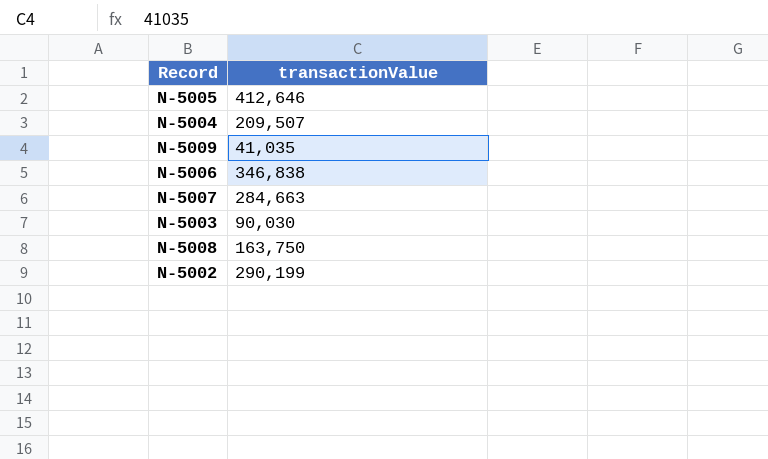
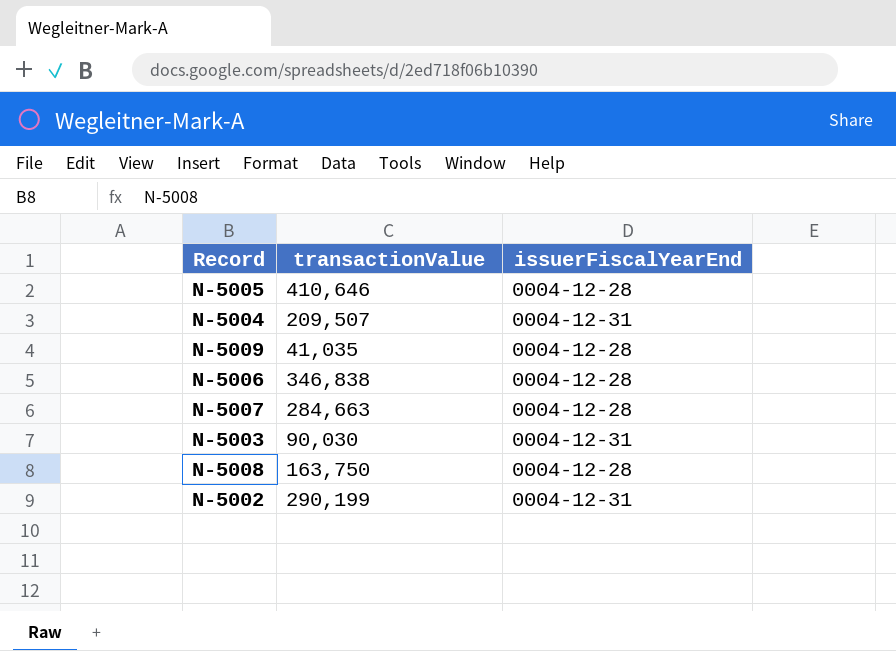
column issuerFiscalYearEnd | position: none -> 3
N-5005 | transactionValue: 412,646 -> 410,646

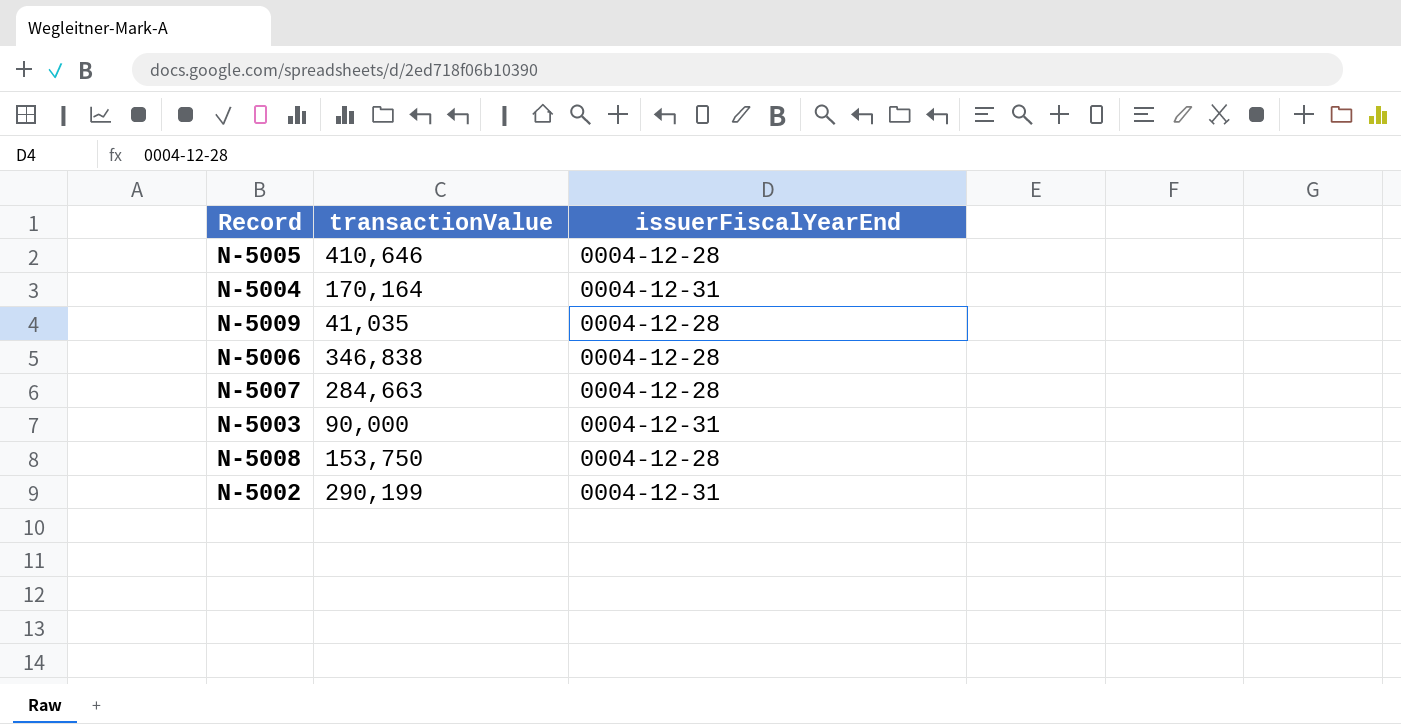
N-5004 | transactionValue: 209,507 -> 170,164
N-5003 | transactionValue: 90,030 -> 90,000
N-5008 | transactionValue: 163,750 -> 153,750

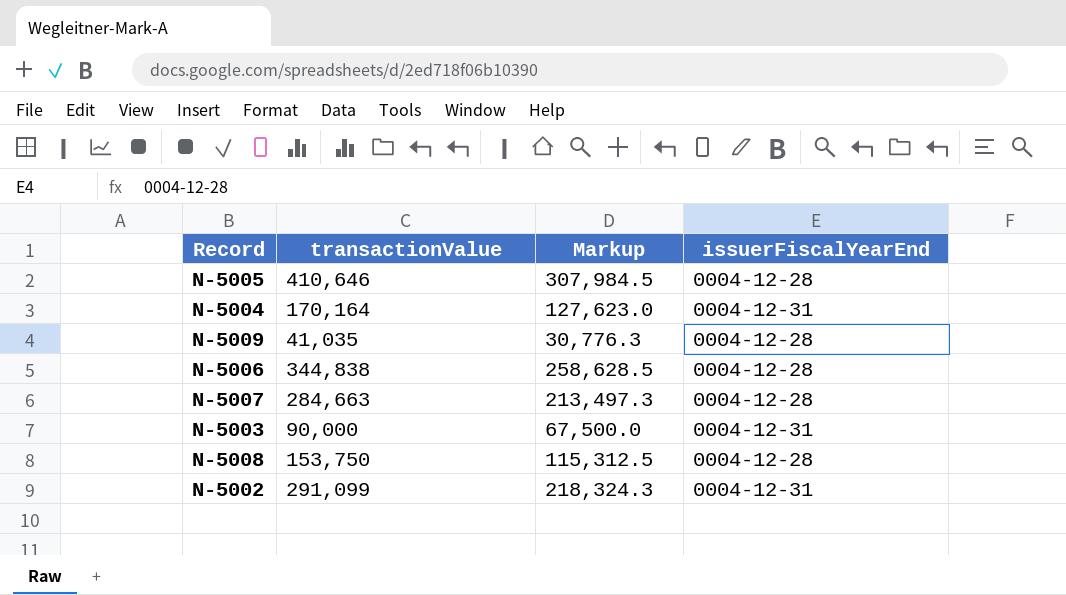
column Markup | formula: none -> [transactionValue] * 0.75
N-5006 | transactionValue: 346,838 -> 344,838
N-5002 | transactionValue: 290,199 -> 291,099

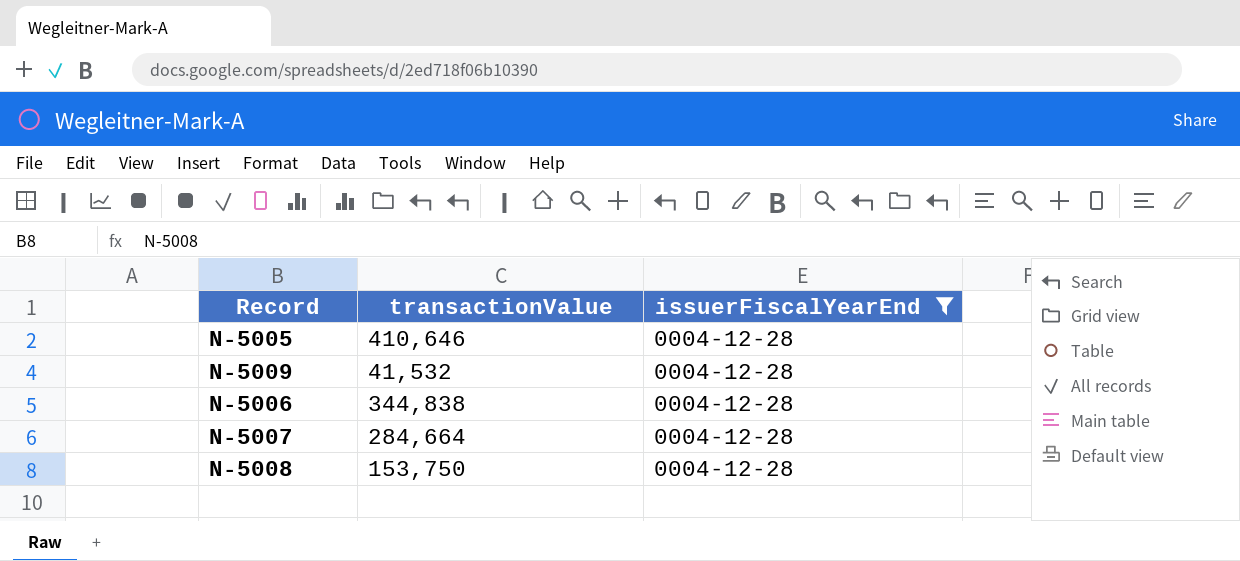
filter: none -> issuerFiscalYearEnd = 0004-12-28
column Markup | formula: [transactionValue] * 0.75 -> none
N-5009 | transactionValue: 41,035 -> 41,532
N-5007 | transactionValue: 284,663 -> 284,664

